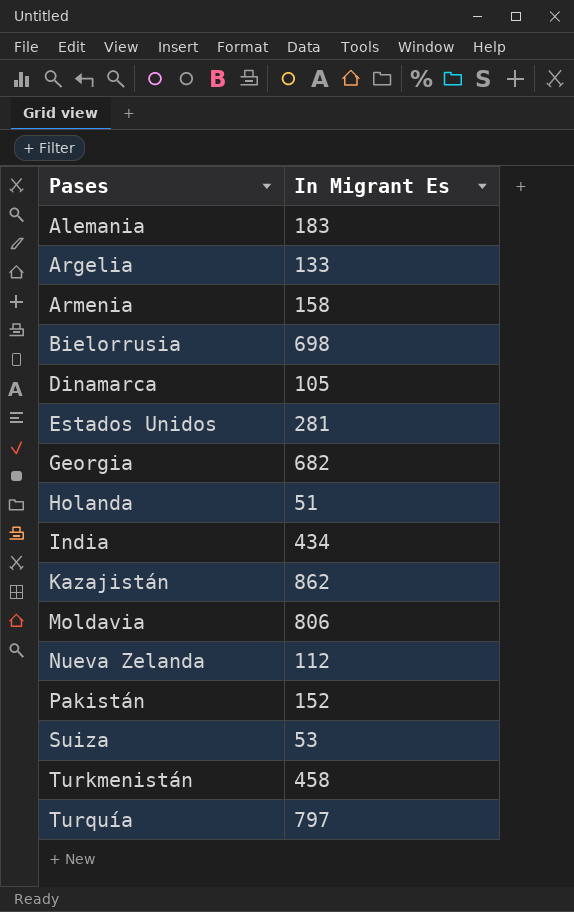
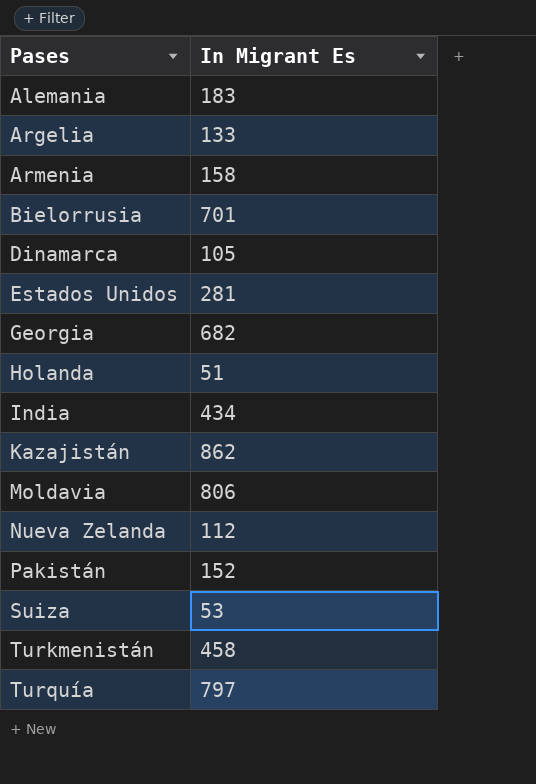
Bielorrusia | In Migrant Es: 698 -> 701

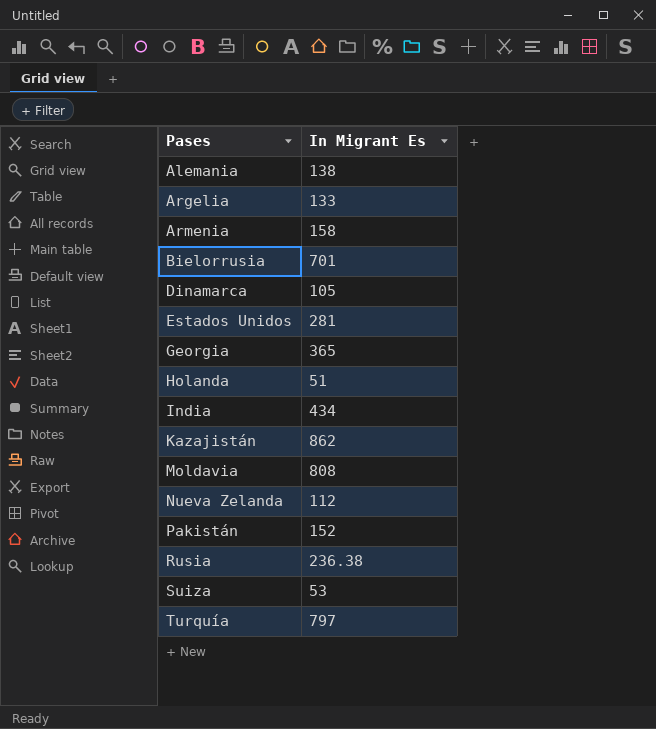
row Turkmenistán: 458 -> none
Alemania | In Migrant Es: 183 -> 138
Georgia | In Migrant Es: 682 -> 365
Moldavia | In Migrant Es: 806 -> 808
row Rusia: none -> 236.38

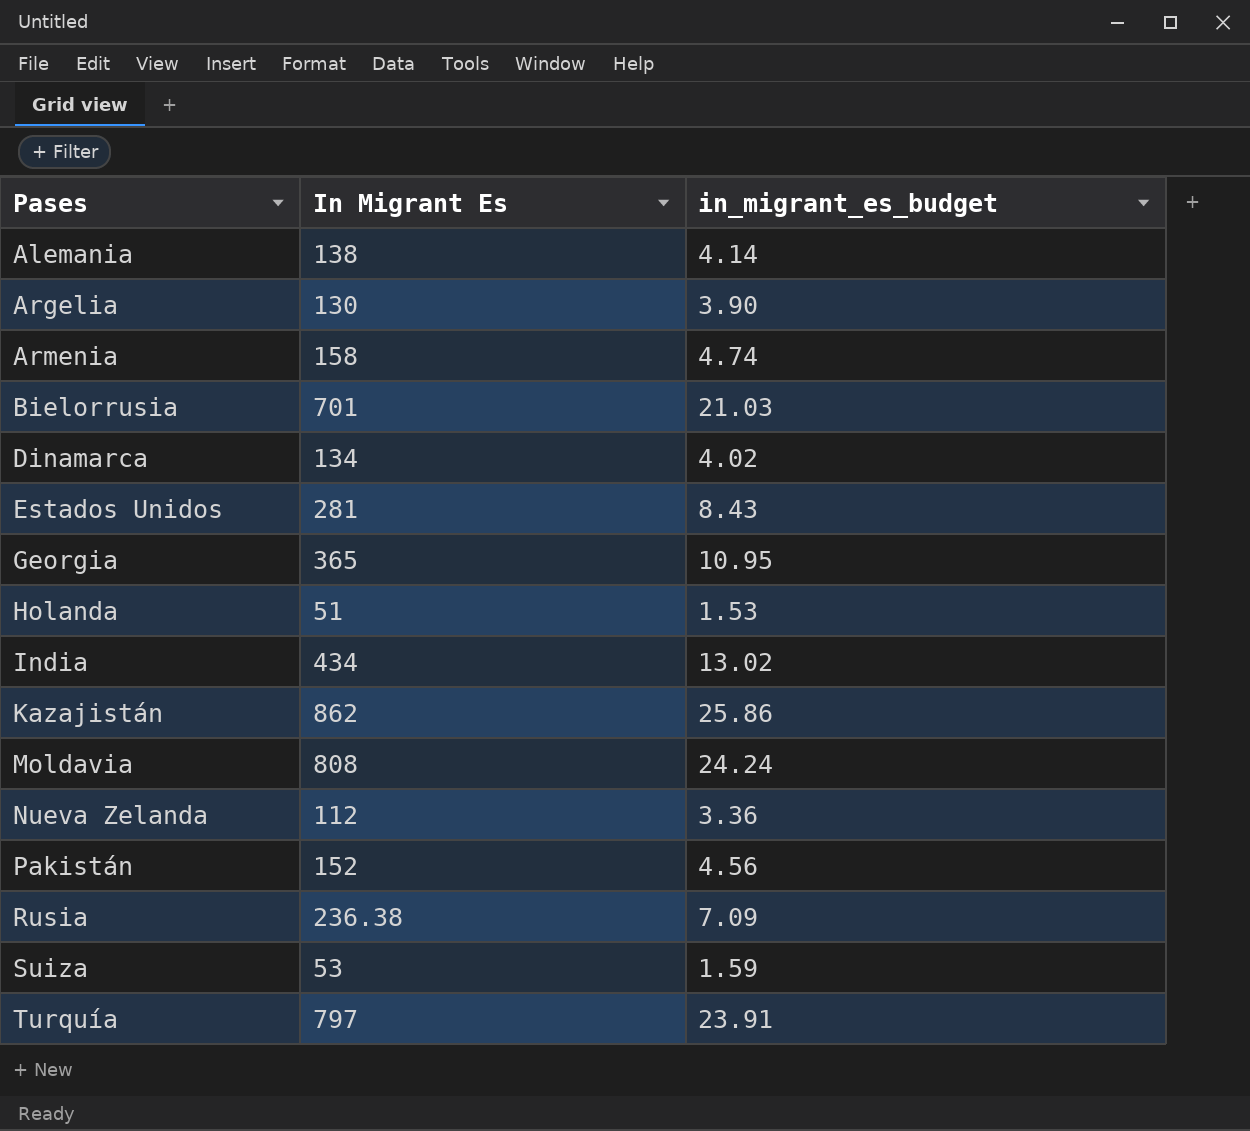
column in_migrant_es_budget | formula: none -> [In Migrant Es] * 0.03
Argelia | In Migrant Es: 133 -> 130
Dinamarca | In Migrant Es: 105 -> 134

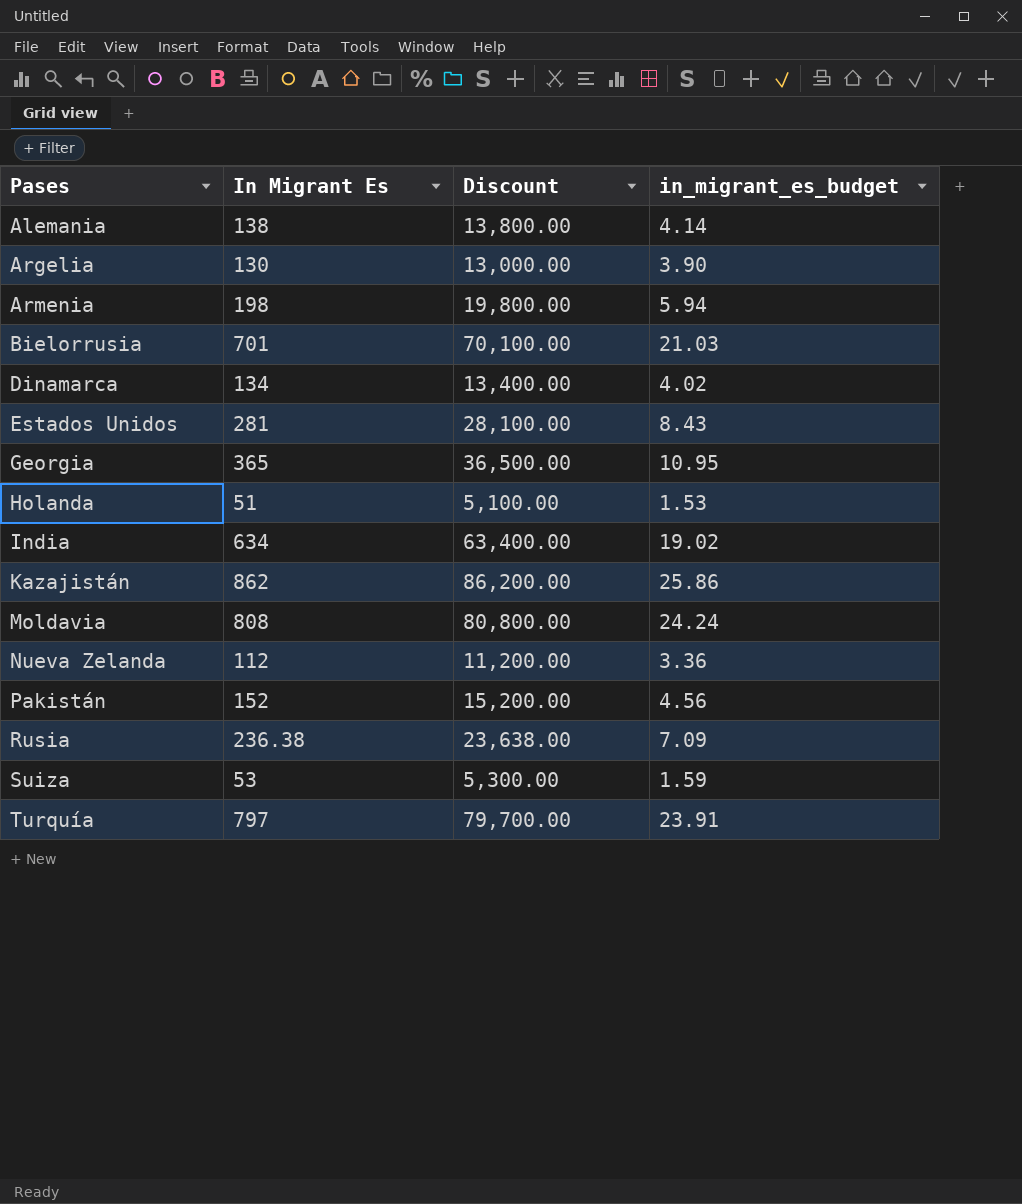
column Discount | formula: none -> [In Migrant Es] * 100
Armenia | In Migrant Es: 158 -> 198
Armenia | in_migrant_es_budget: 4.74 -> 5.94
India | In Migrant Es: 434 -> 634
India | in_migrant_es_budget: 13.02 -> 19.02

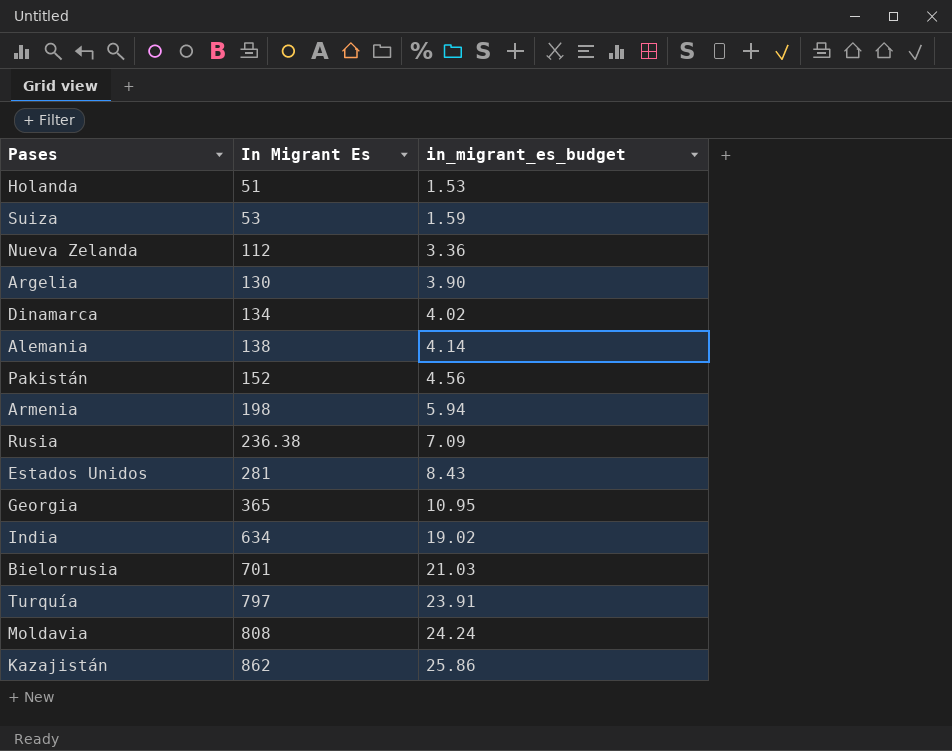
row order: Pases ascending -> In Migrant Es ascending
column Discount | formula: [In Migrant Es] * 100 -> none

